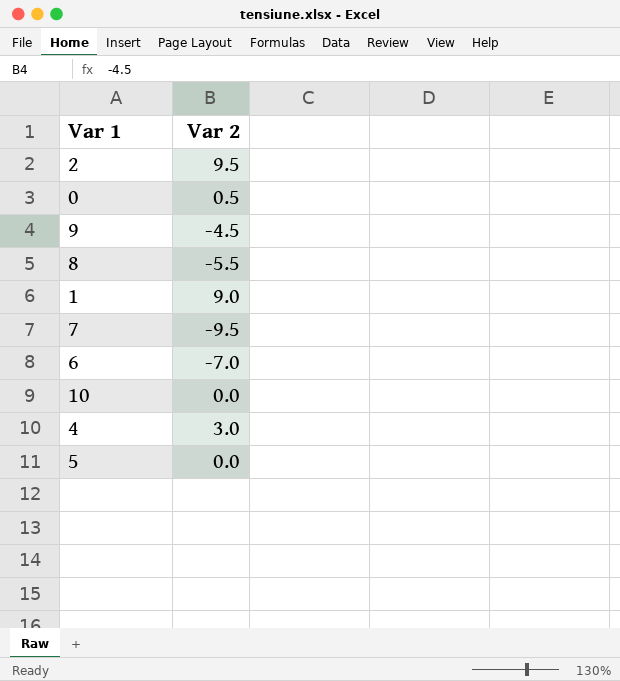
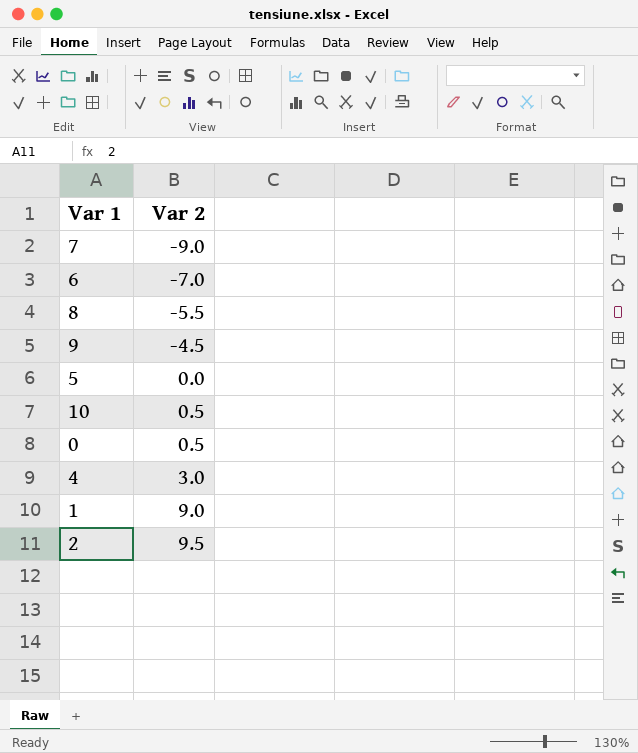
row order: none -> Var 2 ascending
7 | Var 2: -9.5 -> -9.0
10 | Var 2: 0.0 -> 0.5

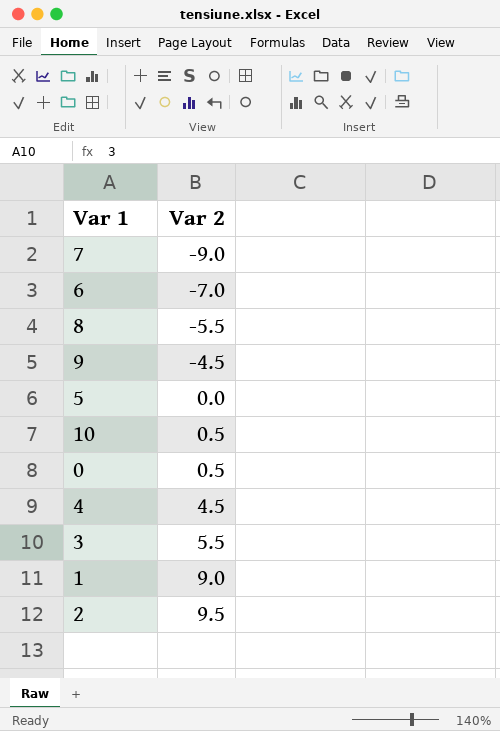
4 | Var 2: 3.0 -> 4.5
row 3: none -> 5.5

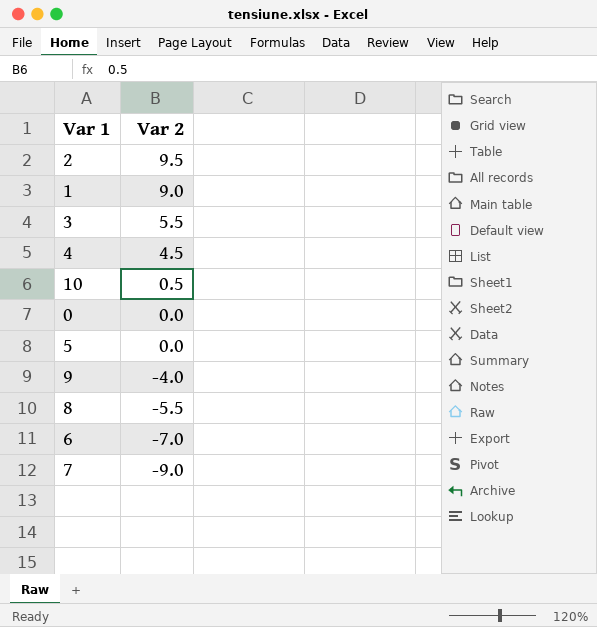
row order: Var 2 ascending -> Var 2 descending
0 | Var 2: 0.5 -> 0.0
9 | Var 2: -4.5 -> -4.0

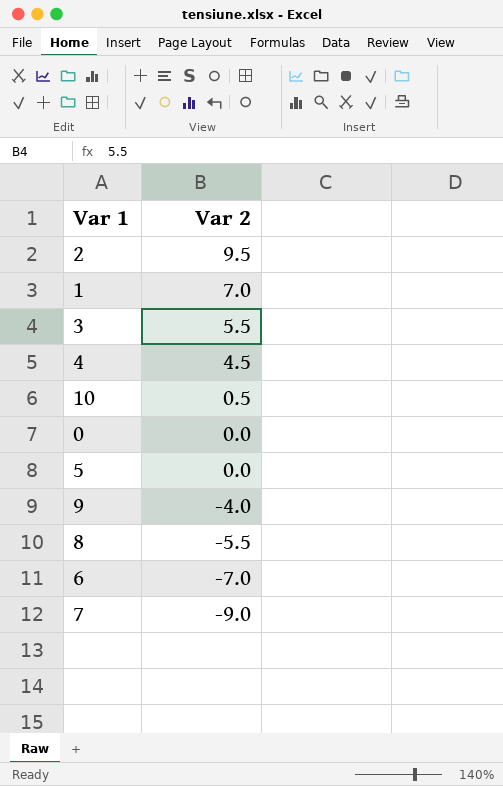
1 | Var 2: 9.0 -> 7.0

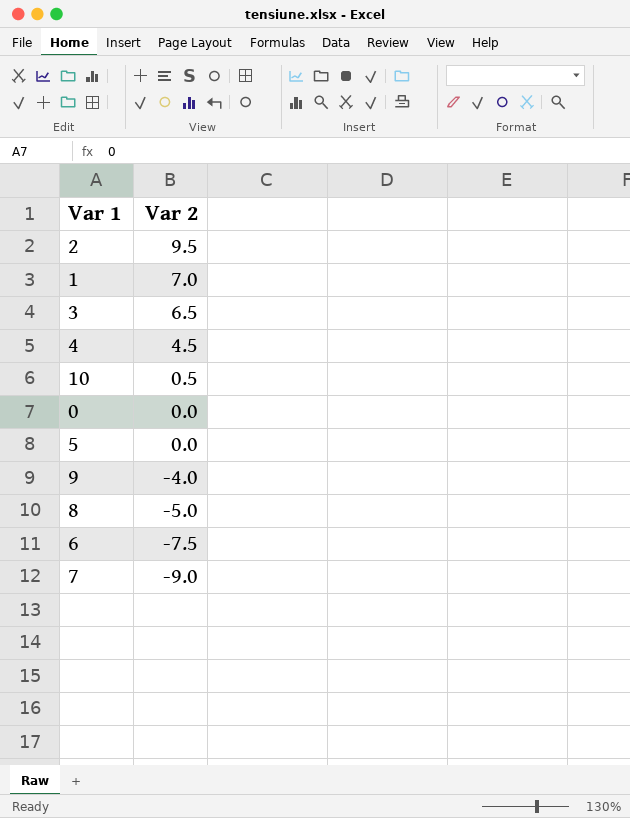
3 | Var 2: 5.5 -> 6.5
8 | Var 2: -5.5 -> -5.0
6 | Var 2: -7.0 -> -7.5

